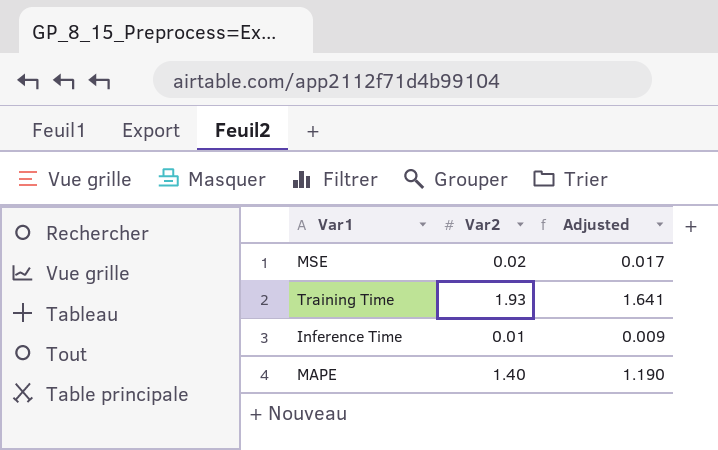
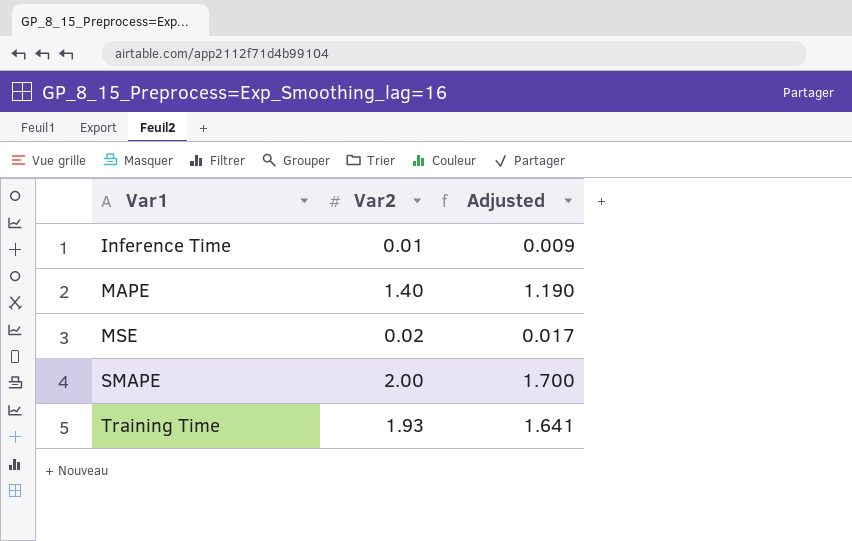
row order: none -> Var1 ascending
row SMAPE: none -> 2.00 | 1.700

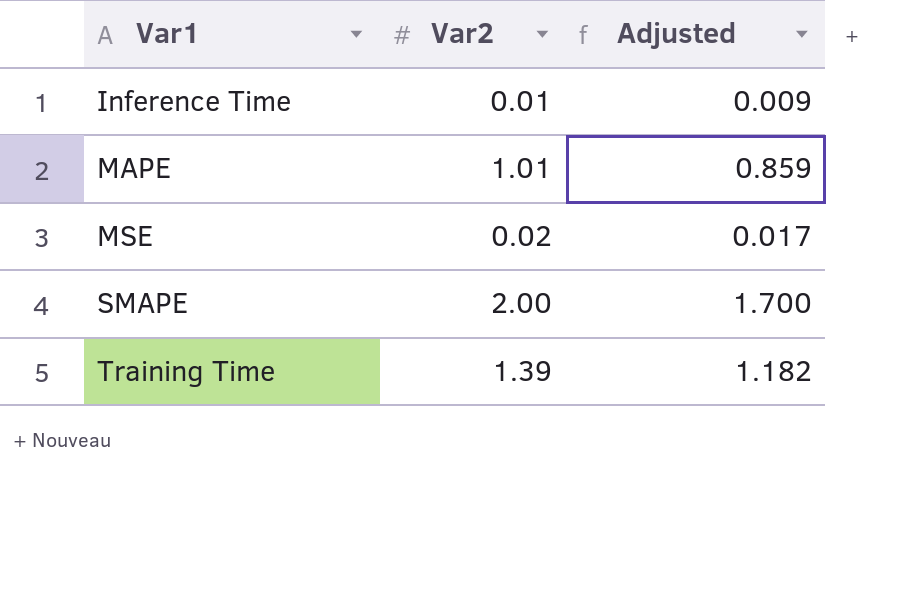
MAPE | Var2: 1.40 -> 1.01
MAPE | Adjusted: 1.190 -> 0.859
Training Time | Var2: 1.93 -> 1.39
Training Time | Adjusted: 1.641 -> 1.182

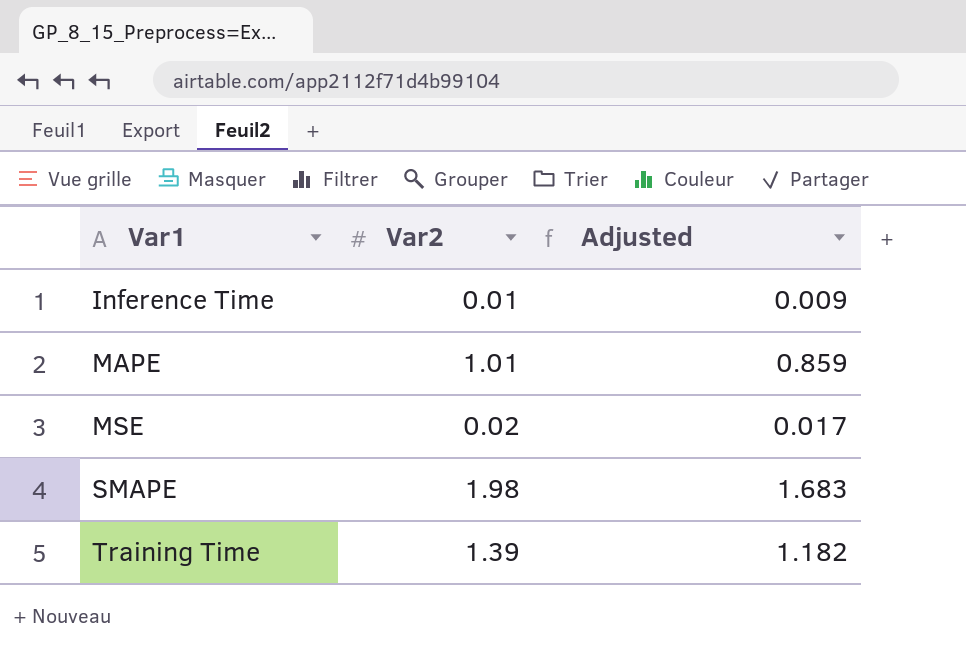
SMAPE | Var2: 2.00 -> 1.98
SMAPE | Adjusted: 1.700 -> 1.683

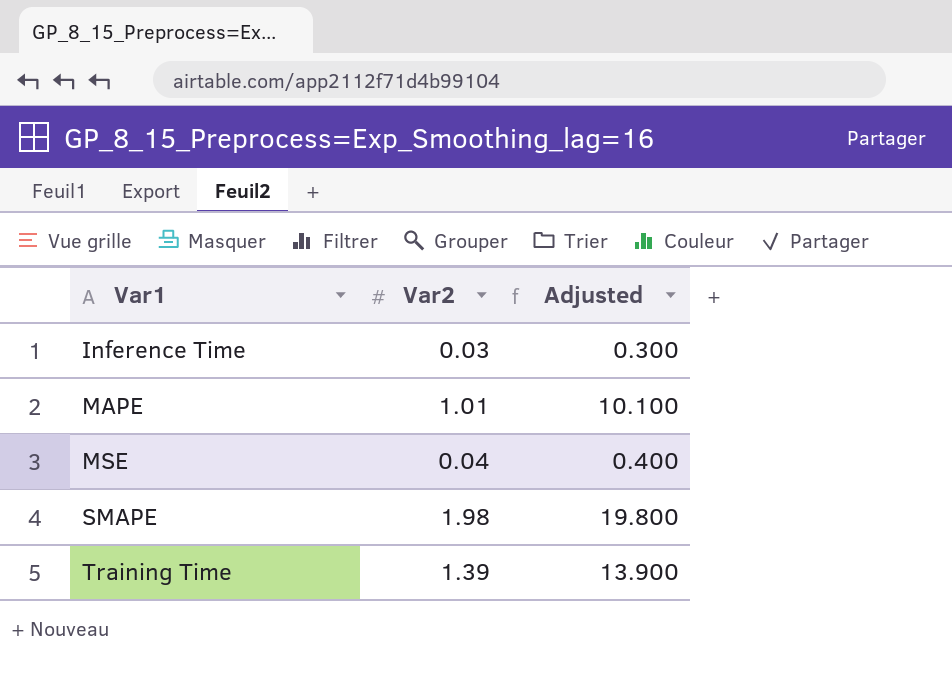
column Adjusted | formula: [Var2] * 0.85 -> [Var2] * 10
Inference Time | Var2: 0.01 -> 0.03
MSE | Var2: 0.02 -> 0.04

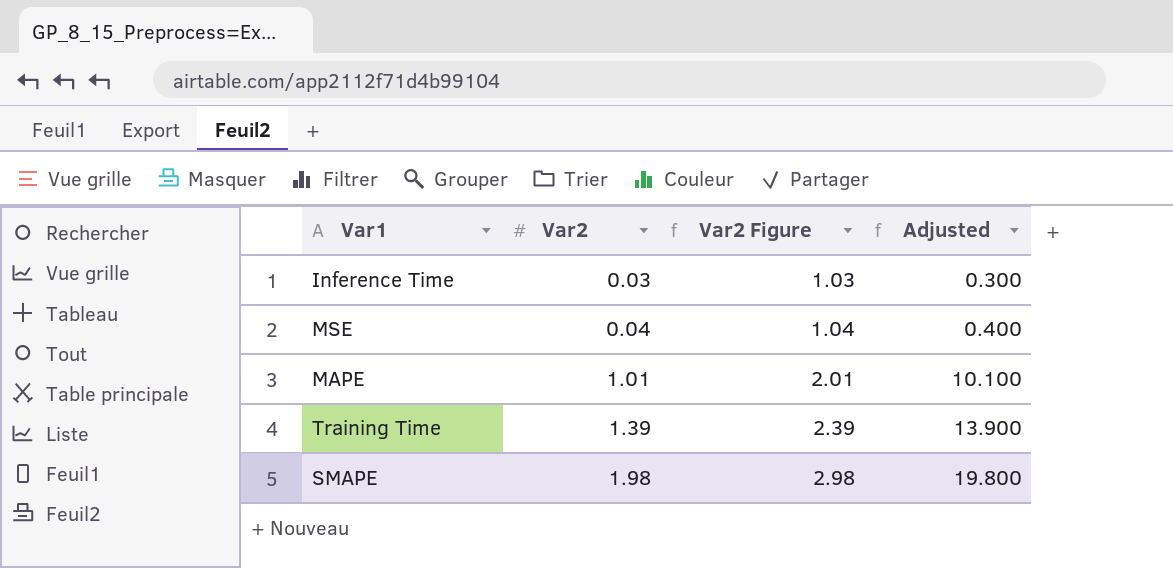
row order: Var1 ascending -> Var2 ascending
column Var2 Figure | formula: none -> [Var2] + 1

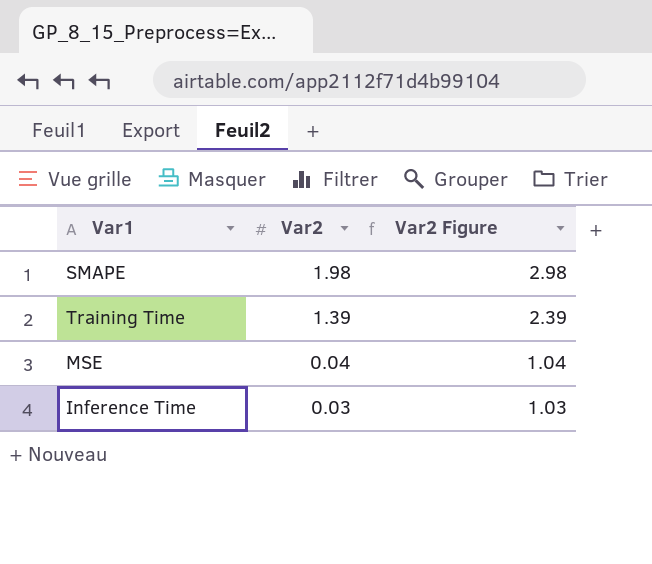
row order: Var2 ascending -> Var2 descending
column Adjusted | formula: [Var2] * 10 -> none
row MAPE: 1.01 | 2.01 | 10.100 -> none

